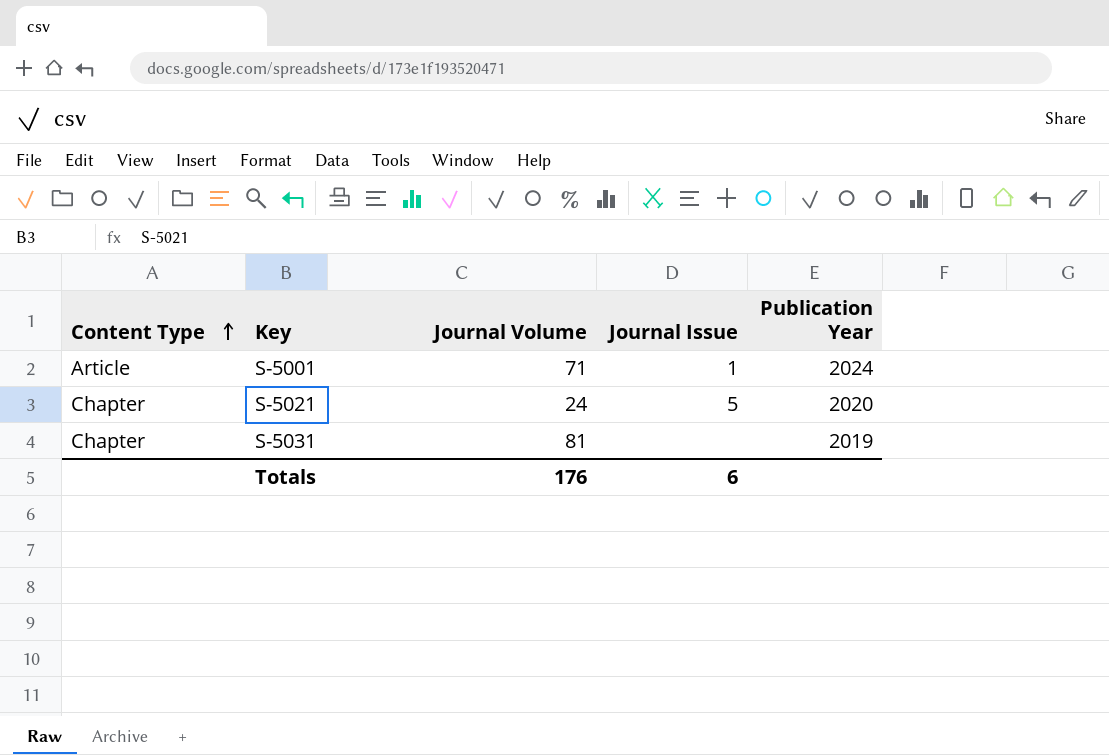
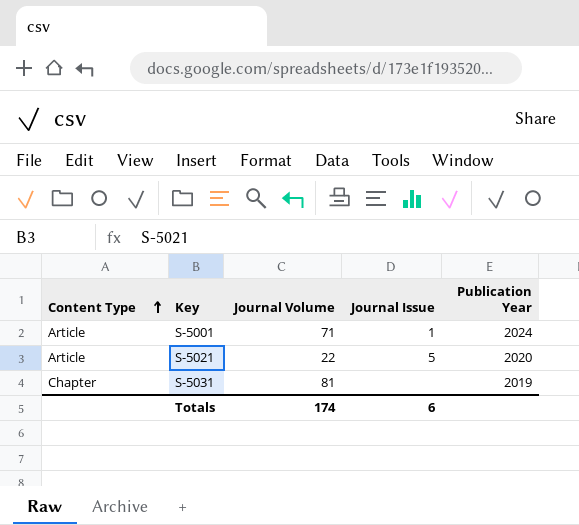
S-5021 | Content Type: Chapter -> Article
S-5021 | Journal Volume: 24 -> 22
Totals | Journal Volume: 176 -> 174

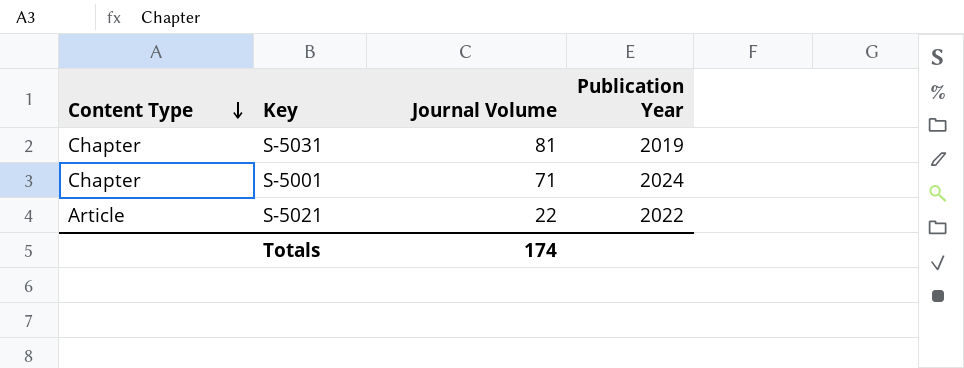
row order: Content Type ascending -> Content Type descending
column Journal Issue | position: 4 -> none
S-5001 | Content Type: Article -> Chapter
S-5021 | Publication Year: 2020 -> 2022

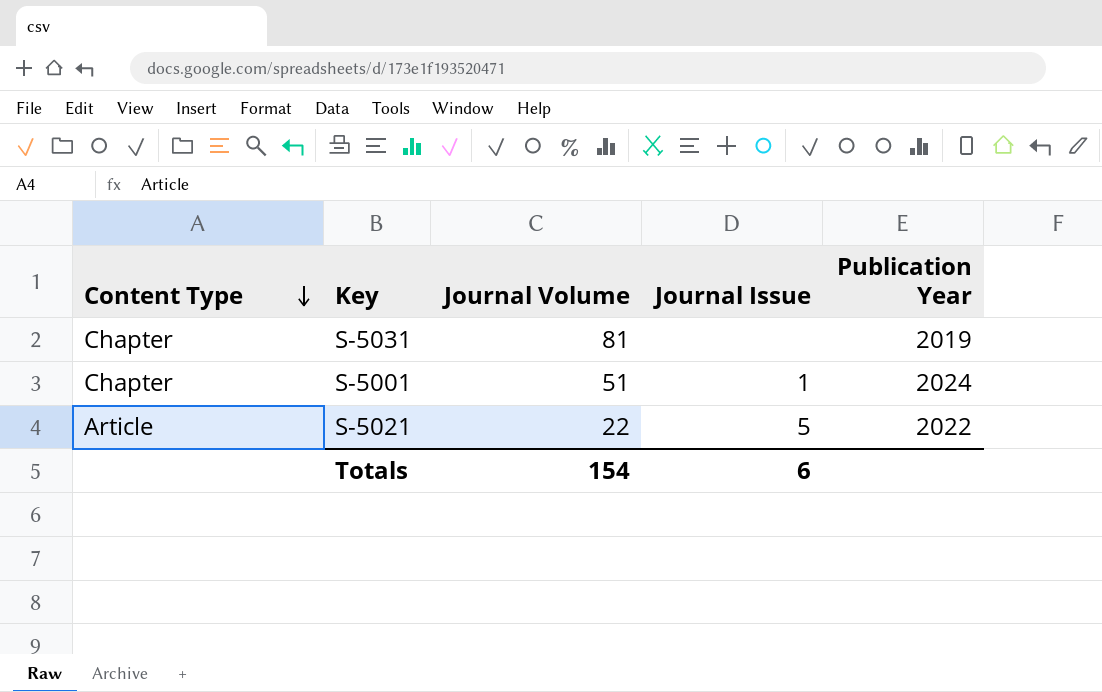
column Journal Issue | position: none -> 4
S-5001 | Journal Volume: 71 -> 51
Totals | Journal Volume: 174 -> 154

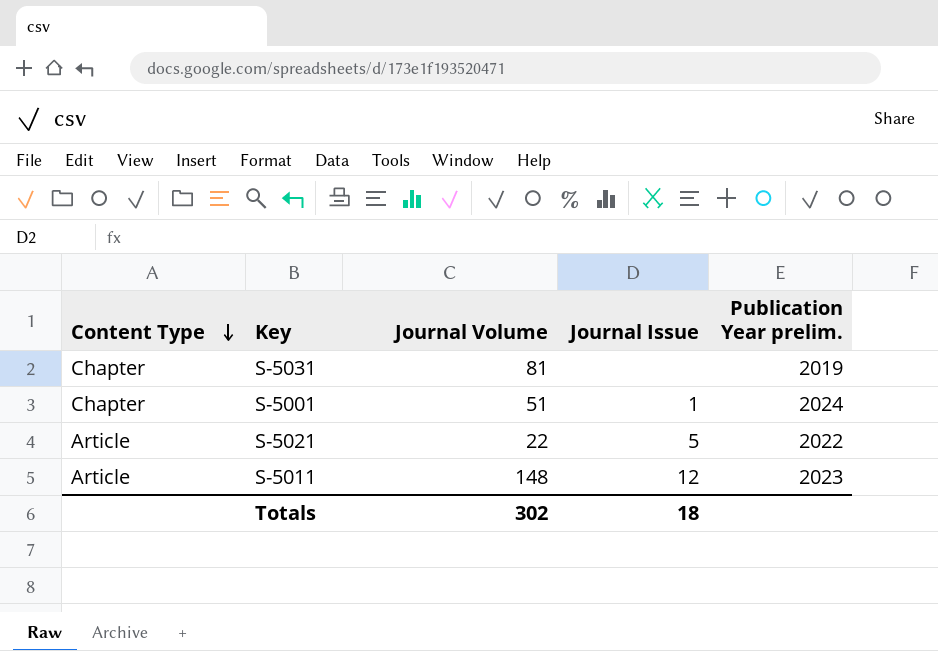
column name: Publication Year -> Publication Year prelim.
row S-5011: none -> Article | 148 | 12 | 2023
Totals | Journal Volume: 154 -> 302
Totals | Journal Issue: 6 -> 18

